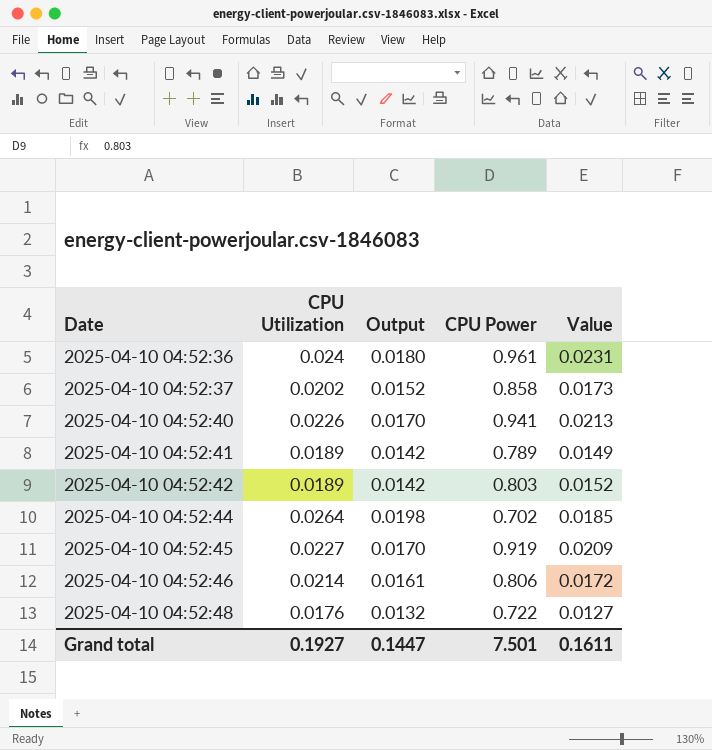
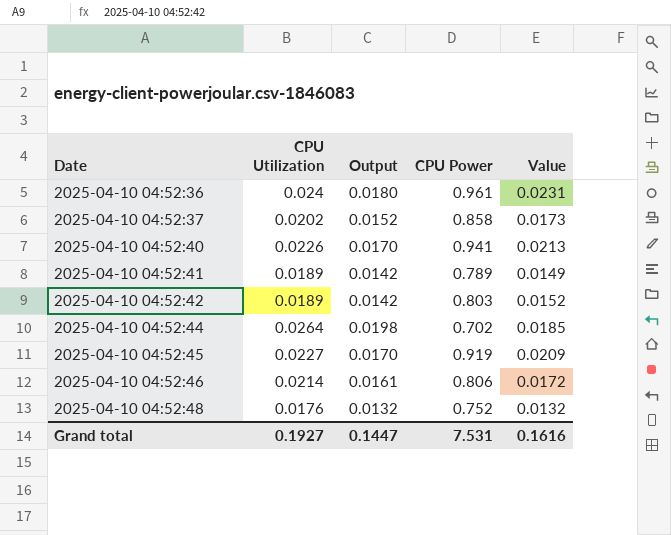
2025-04-10 04:52:48 | CPU Power: 0.722 -> 0.752
2025-04-10 04:52:48 | Value: 0.0127 -> 0.0132
Grand total | CPU Power: 7.501 -> 7.531
Grand total | Value: 0.1611 -> 0.1616

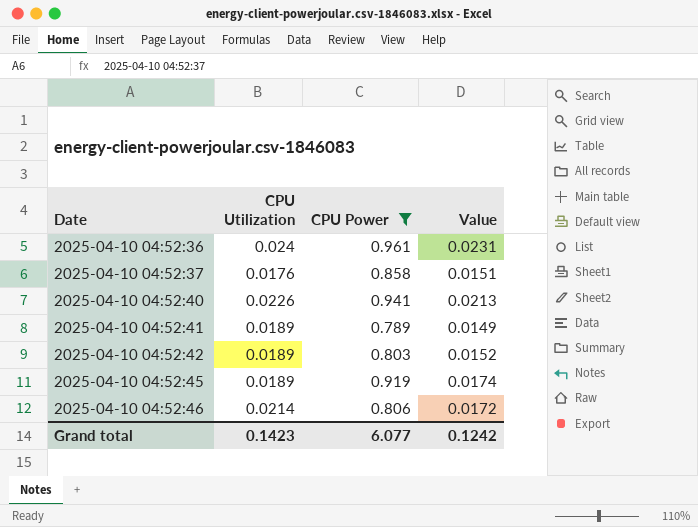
filter: none -> CPU Power >= 0.789
column Output | formula: [CPU Utilization] * 0.75 -> none
2025-04-10 04:52:37 | CPU Utilization: 0.0202 -> 0.0176
2025-04-10 04:52:37 | Value: 0.0173 -> 0.0151
2025-04-10 04:52:45 | CPU Utilization: 0.0227 -> 0.0189
2025-04-10 04:52:45 | Value: 0.0209 -> 0.0174
Grand total | CPU Utilization: 0.1927 -> 0.1423
Grand total | CPU Power: 7.531 -> 6.077
Grand total | Value: 0.1616 -> 0.1242

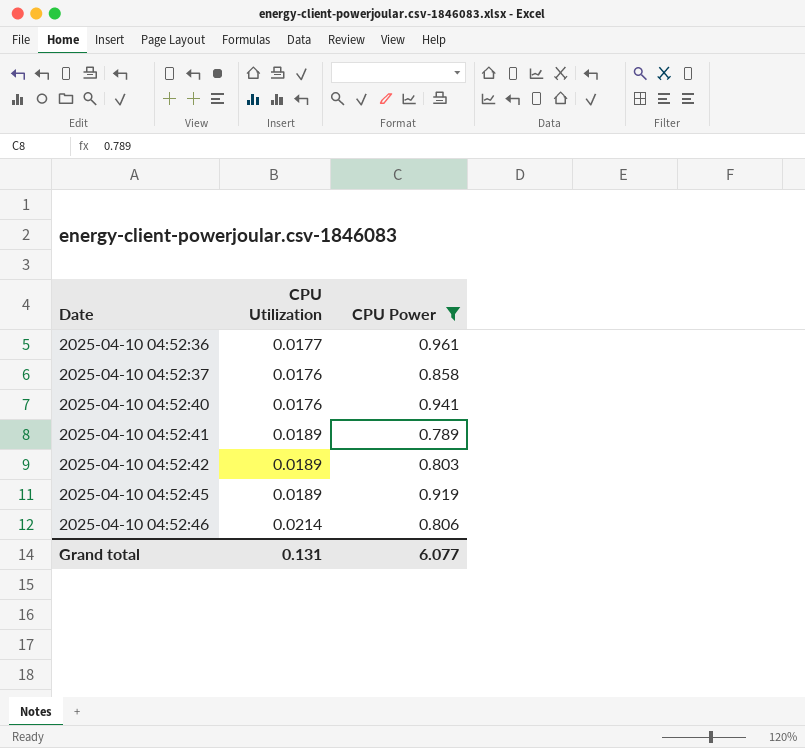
column Value | formula: [CPU Utilization] * [CPU Power] -> none
2025-04-10 04:52:36 | CPU Utilization: 0.024 -> 0.0177
2025-04-10 04:52:40 | CPU Utilization: 0.0226 -> 0.0176
Grand total | CPU Utilization: 0.1423 -> 0.131

